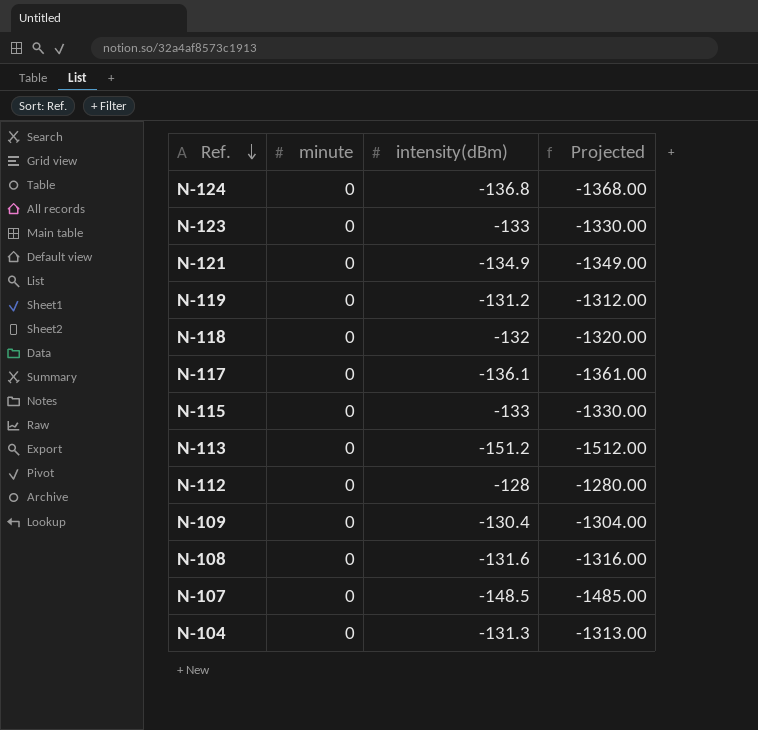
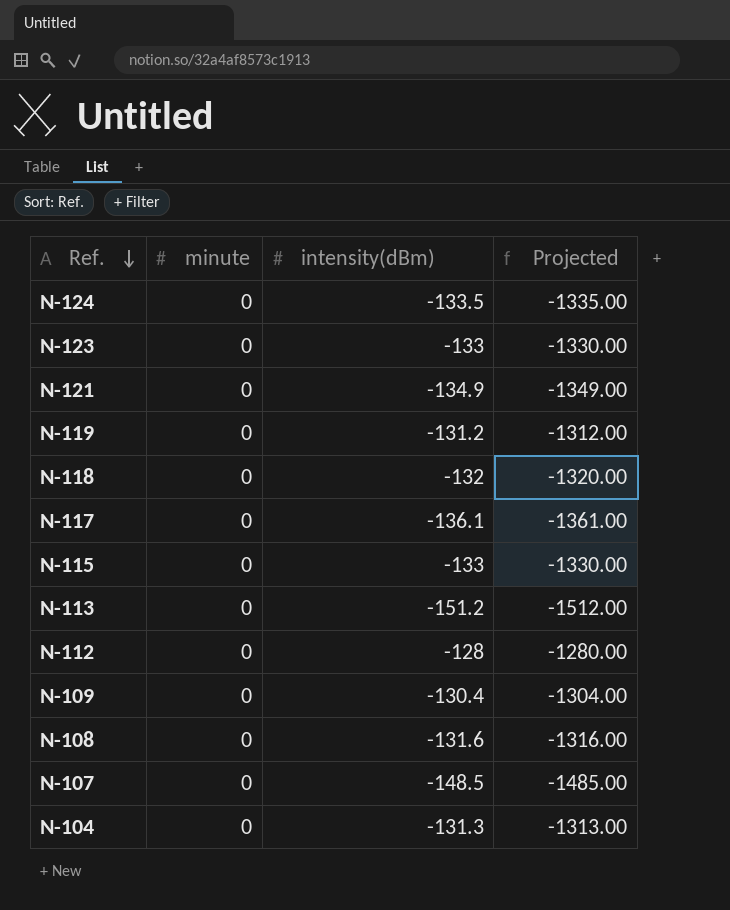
N-124 | intensity(dBm): -136.8 -> -133.5
N-124 | Projected: -1368.00 -> -1335.00

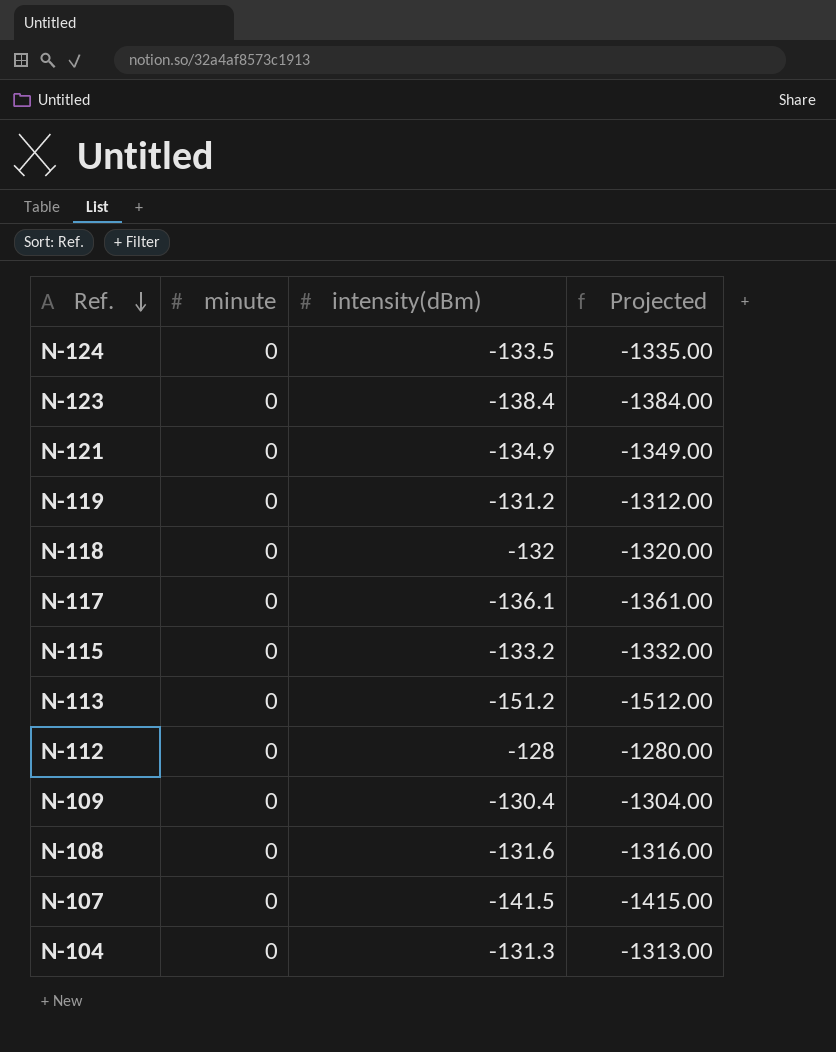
N-123 | intensity(dBm): -133 -> -138.4
N-123 | Projected: -1330.00 -> -1384.00
N-115 | intensity(dBm): -133 -> -133.2
N-115 | Projected: -1330.00 -> -1332.00
N-107 | intensity(dBm): -148.5 -> -141.5
N-107 | Projected: -1485.00 -> -1415.00

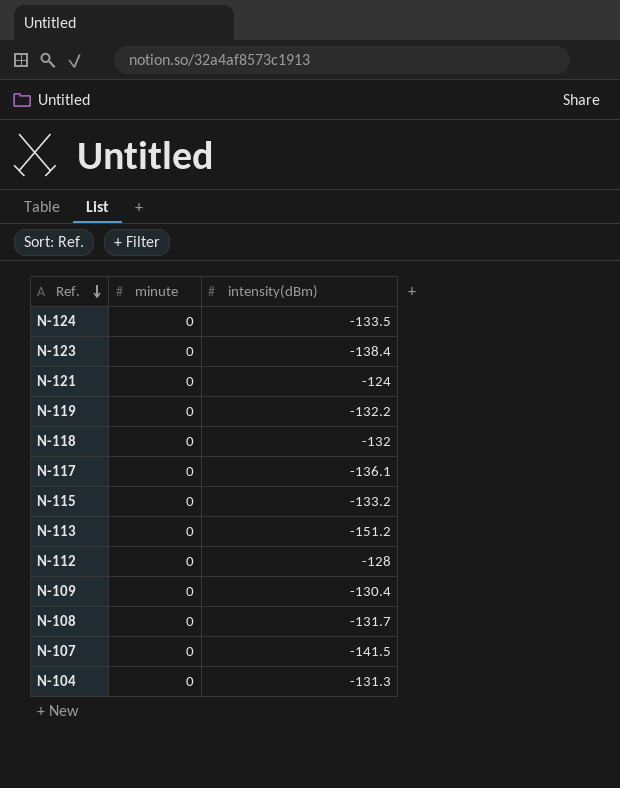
column Projected | formula: [intensity(dBm)] * 10 -> none
N-121 | intensity(dBm): -134.9 -> -124
N-119 | intensity(dBm): -131.2 -> -132.2
N-108 | intensity(dBm): -131.6 -> -131.7

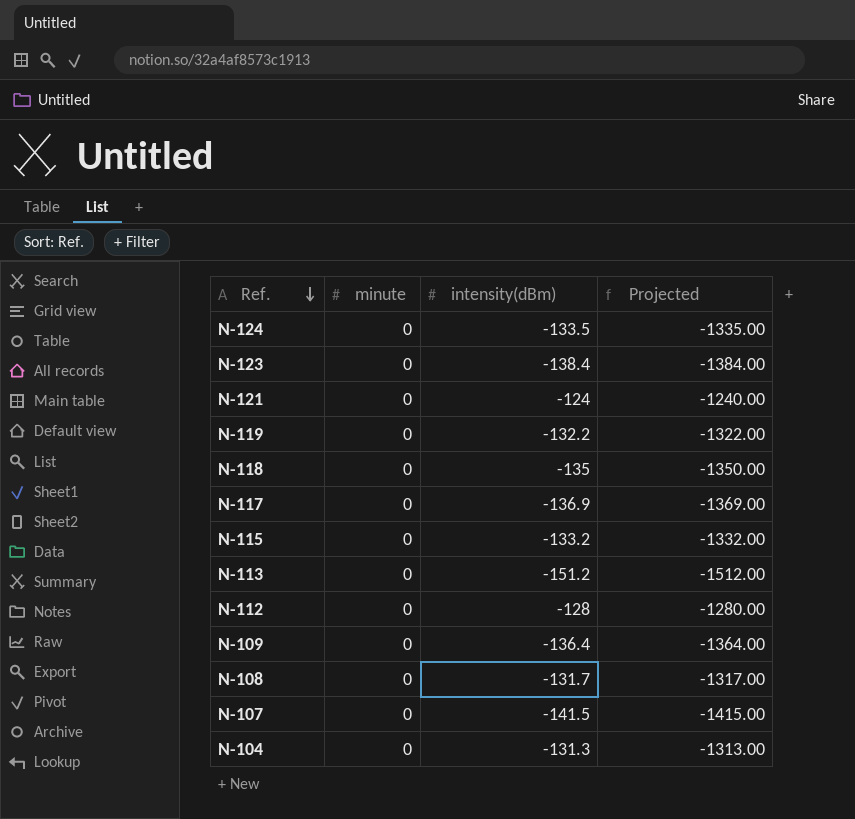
column Projected | formula: none -> [intensity(dBm)] * 10
N-118 | intensity(dBm): -132 -> -135
N-117 | intensity(dBm): -136.1 -> -136.9
N-109 | intensity(dBm): -130.4 -> -136.4

